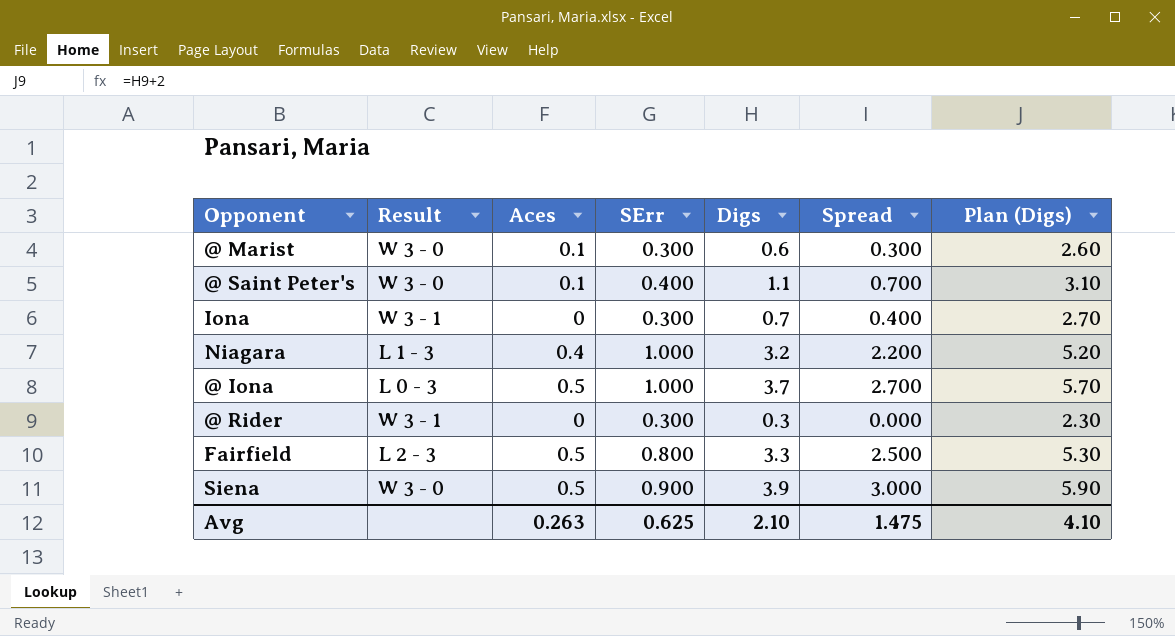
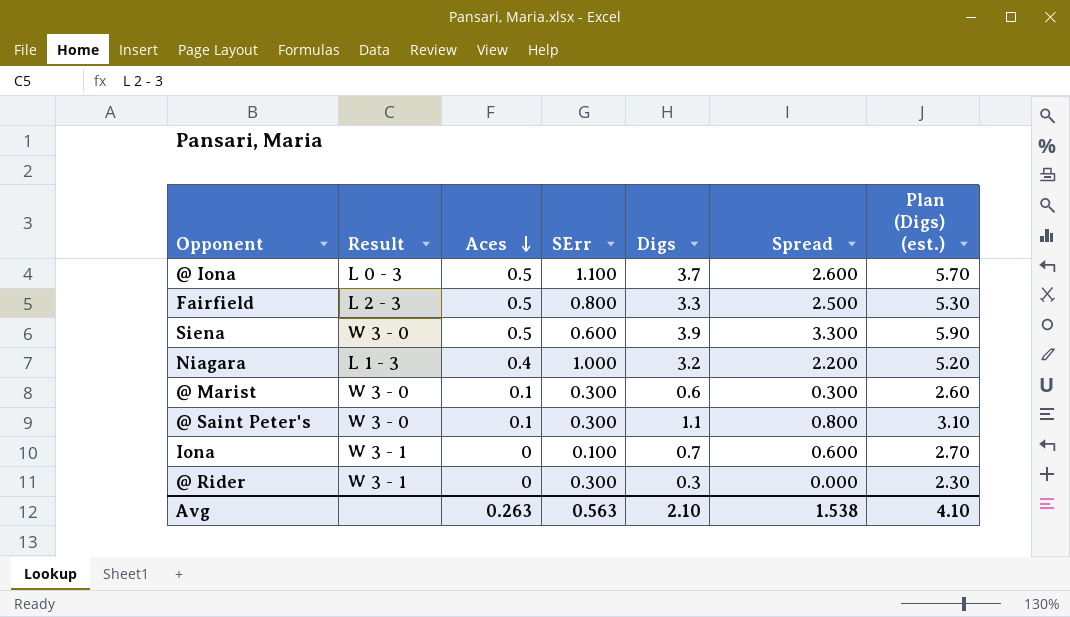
row order: none -> Aces descending
column name: Plan (Digs) -> Plan (Digs) (est.)
@ Iona | SErr: 1.000 -> 1.100
@ Iona | Spread: 2.700 -> 2.600
Siena | SErr: 0.900 -> 0.600
Siena | Spread: 3.000 -> 3.300
@ Saint Peter's | SErr: 0.400 -> 0.300
@ Saint Peter's | Spread: 0.700 -> 0.800
Iona | SErr: 0.300 -> 0.100
Iona | Spread: 0.400 -> 0.600
Avg | SErr: 0.625 -> 0.563
Avg | Spread: 1.475 -> 1.538

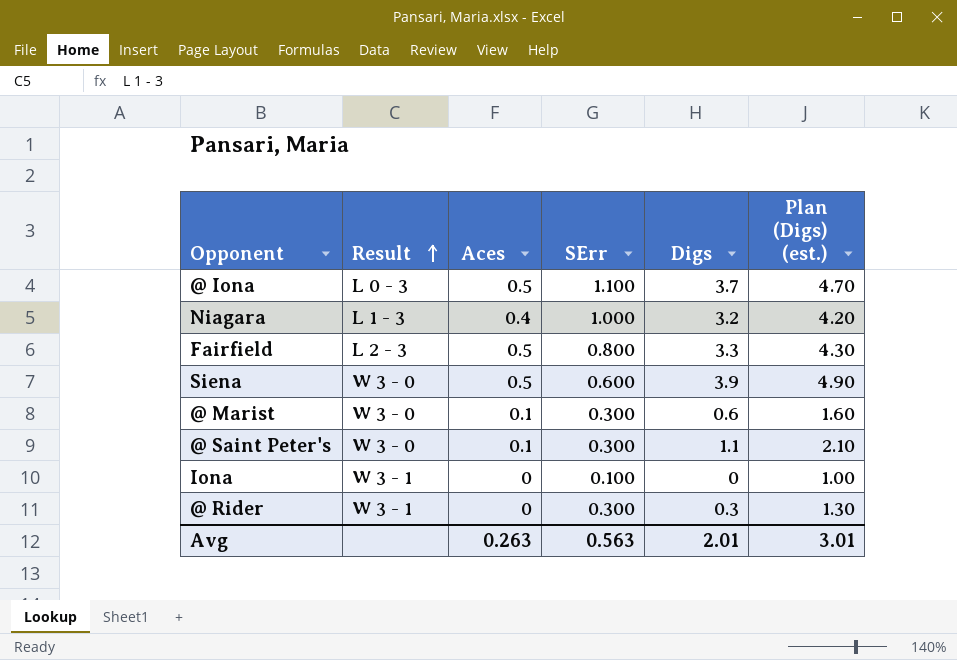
row order: Aces descending -> Result ascending
column Spread | formula: [Digs] - [SErr] -> none
column Plan (Digs) (est.) | formula: [Digs] + 2 -> [Digs] + 1
Iona | Digs: 0.7 -> 0
Avg | Digs: 2.10 -> 2.01
Avg | Plan (Digs) (est.): 4.10 -> 3.01

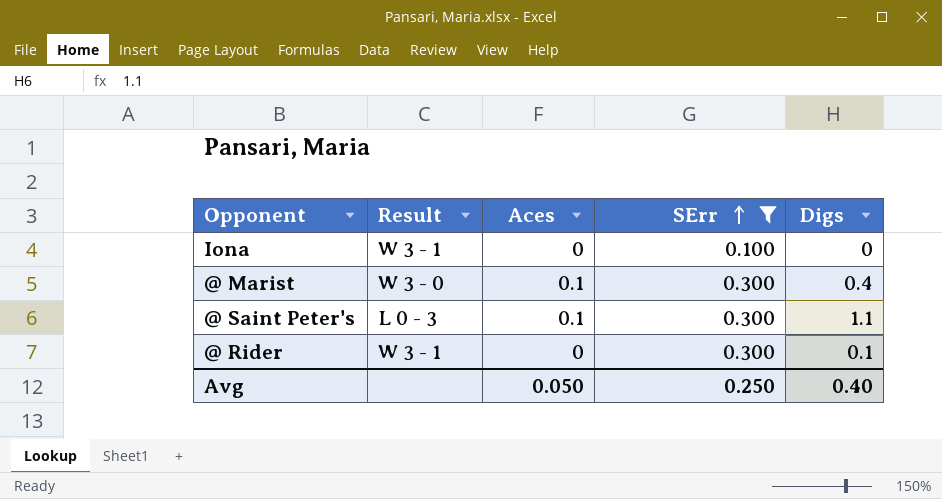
filter: none -> SErr <= 0.300
row order: Result ascending -> SErr ascending
column Plan (Digs) (est.) | formula: [Digs] + 1 -> none
@ Marist | Digs: 0.6 -> 0.4
@ Saint Peter's | Result: W 3 - 0 -> L 0 - 3
@ Rider | Digs: 0.3 -> 0.1
Avg | Aces: 0.263 -> 0.050
Avg | SErr: 0.563 -> 0.250
Avg | Digs: 2.01 -> 0.40

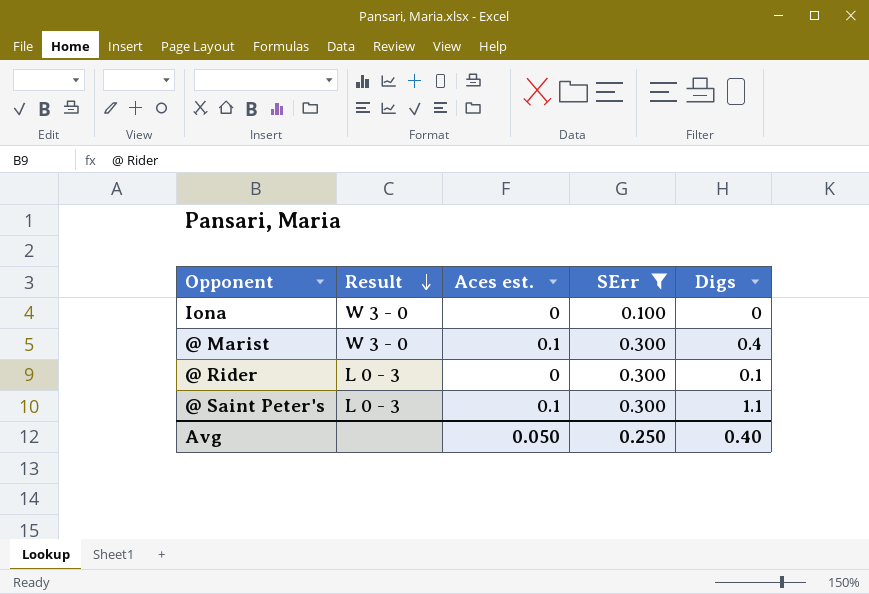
row order: SErr ascending -> Result descending
column name: Aces -> Aces est.
Iona | Result: W 3 - 1 -> W 3 - 0
@ Rider | Result: W 3 - 1 -> L 0 - 3

